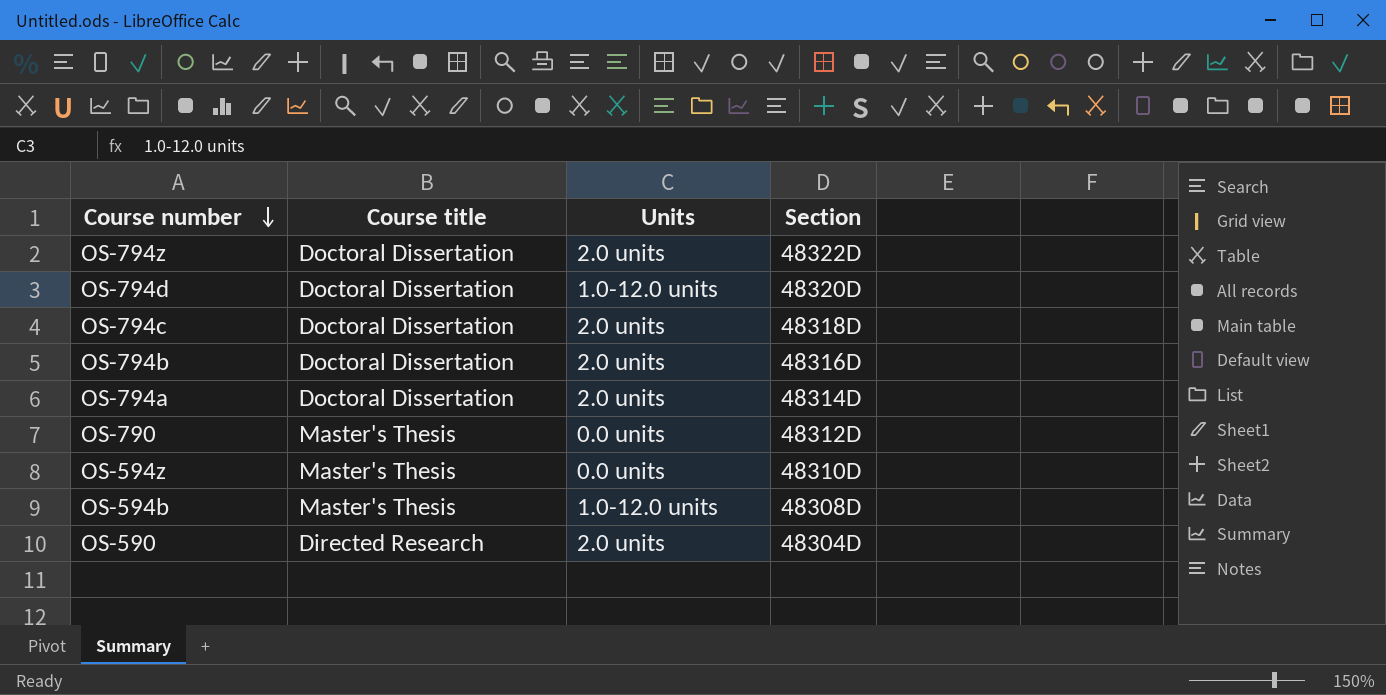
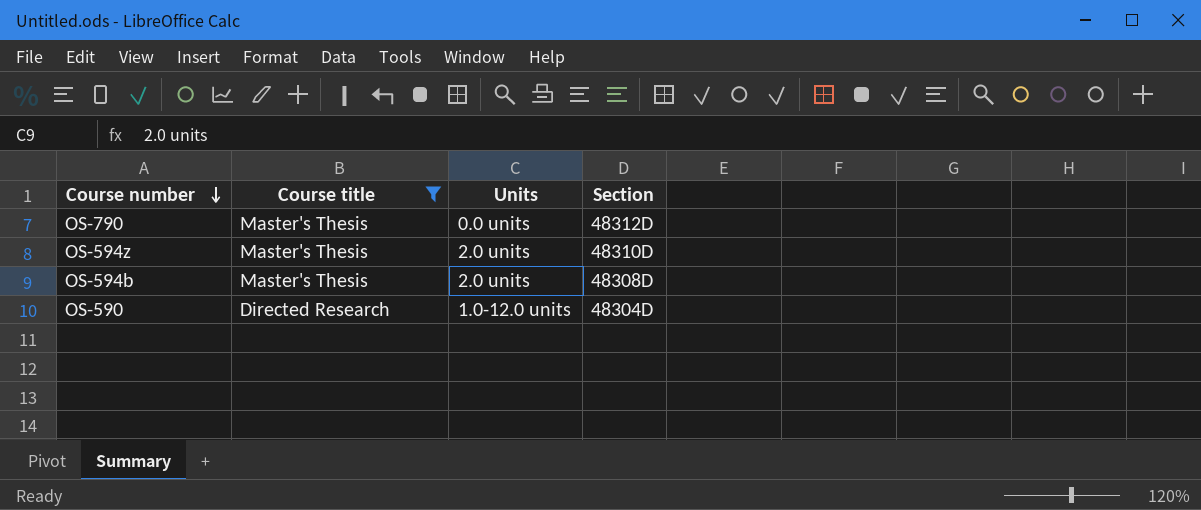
filter: none -> Course title != Doctoral Dissertation
OS-594z | Units: 0.0 units -> 2.0 units
OS-594b | Units: 1.0-12.0 units -> 2.0 units
OS-590 | Units: 2.0 units -> 1.0-12.0 units

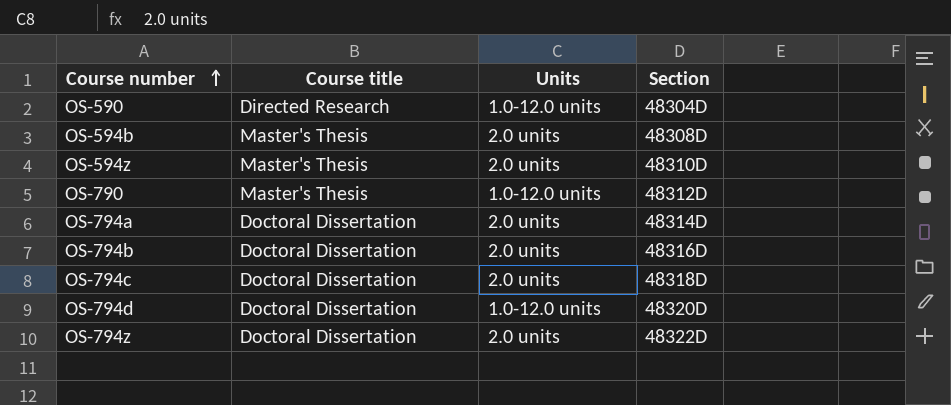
filter: Course title != Doctoral Dissertation -> none
row order: Course number descending -> Course number ascending
OS-790 | Units: 0.0 units -> 1.0-12.0 units

